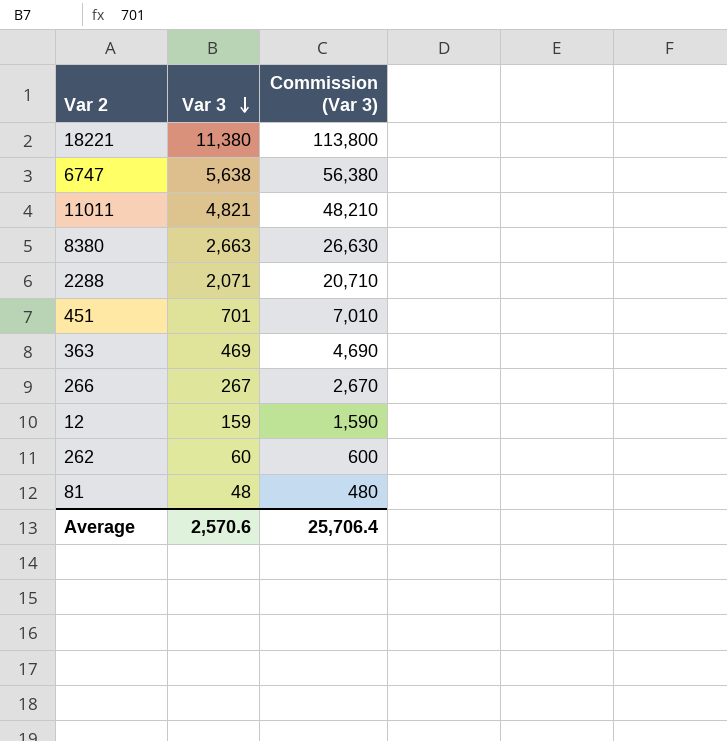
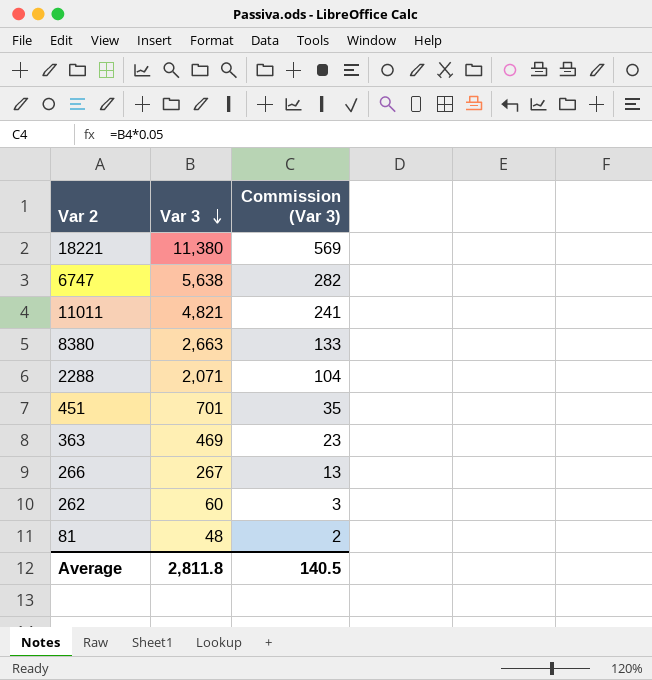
column Commission (Var 3) | formula: [Var 3] * 10 -> [Var 3] * 0.05
row 12: 159 | 1,590 -> none
Average | Var 3: 2,570.6 -> 2,811.8
Average | Commission (Var 3): 25,706.4 -> 140.5

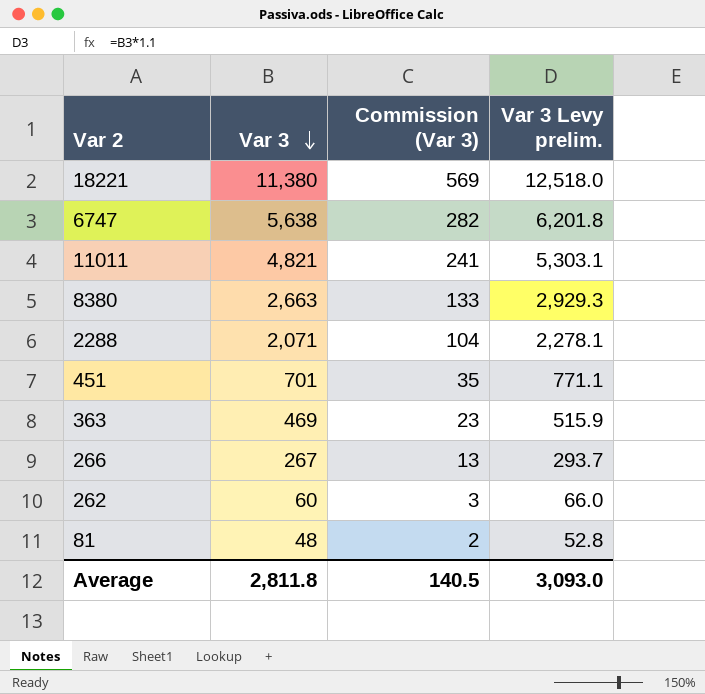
column Var 3 Levy prelim. | formula: none -> [Var 3] * 1.1

